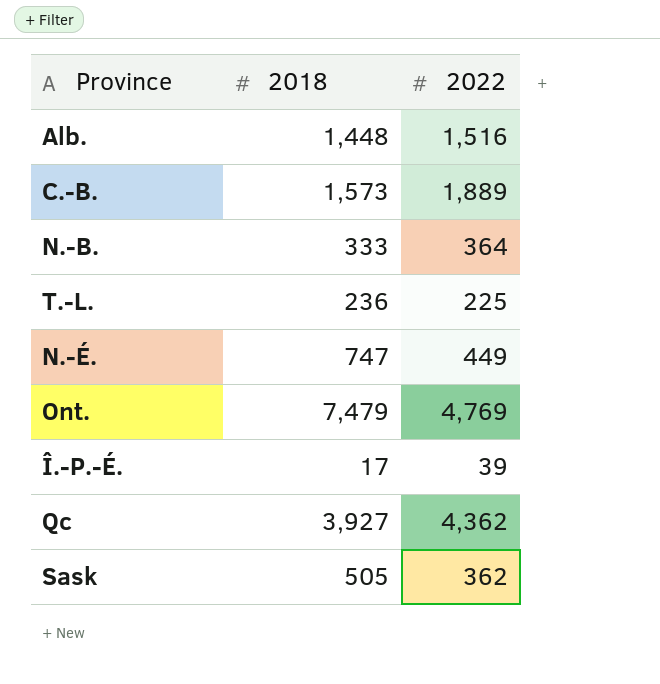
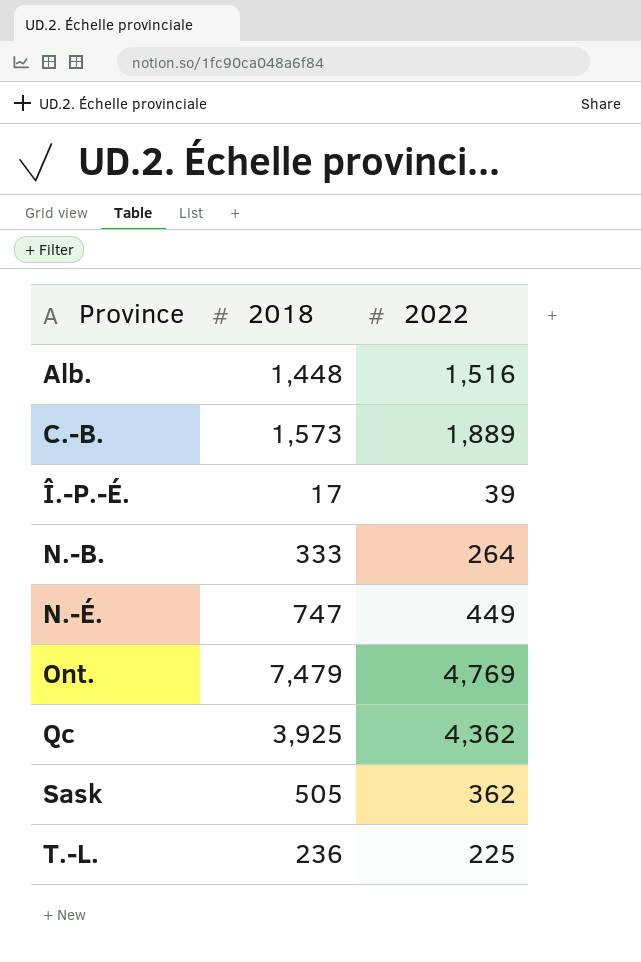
row order: none -> Province ascending
N.-B. | 2022: 364 -> 264
Qc | 2018: 3,927 -> 3,925

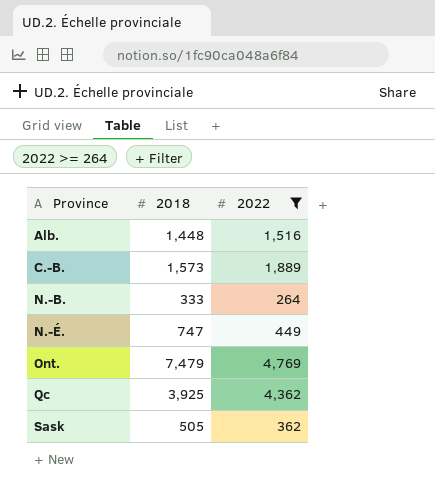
filter: none -> 2022 >= 264

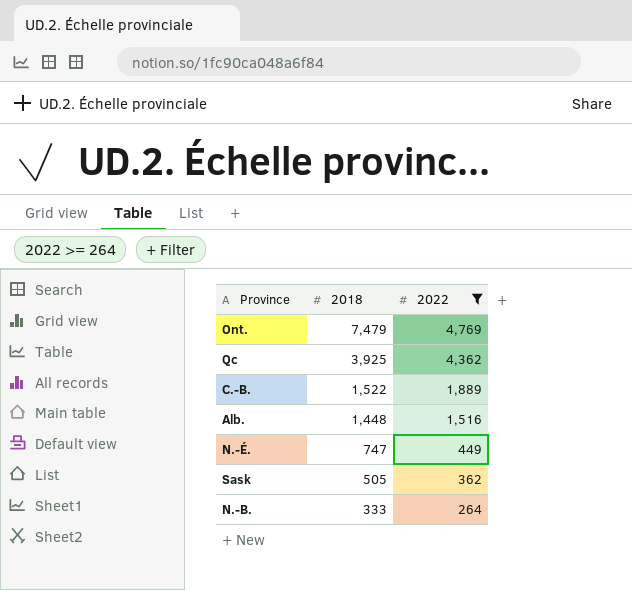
row order: Province ascending -> 2018 descending
C.-B. | 2018: 1,573 -> 1,522

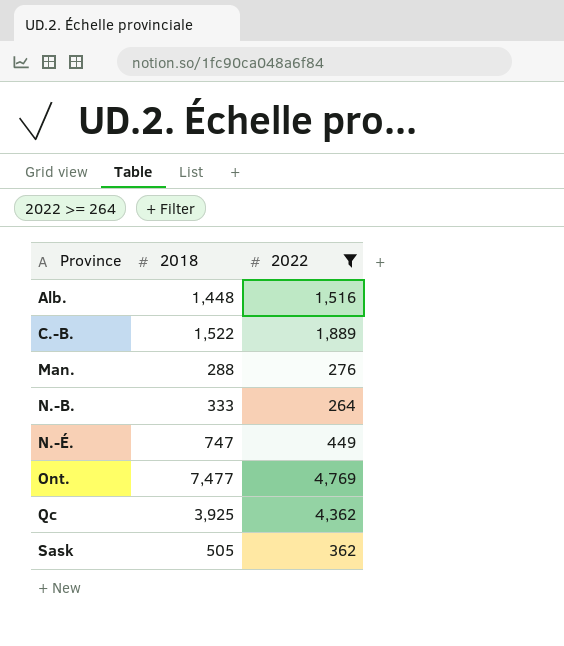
row order: 2018 descending -> Province ascending
row Man.: none -> 288 | 276
Ont. | 2018: 7,479 -> 7,477

